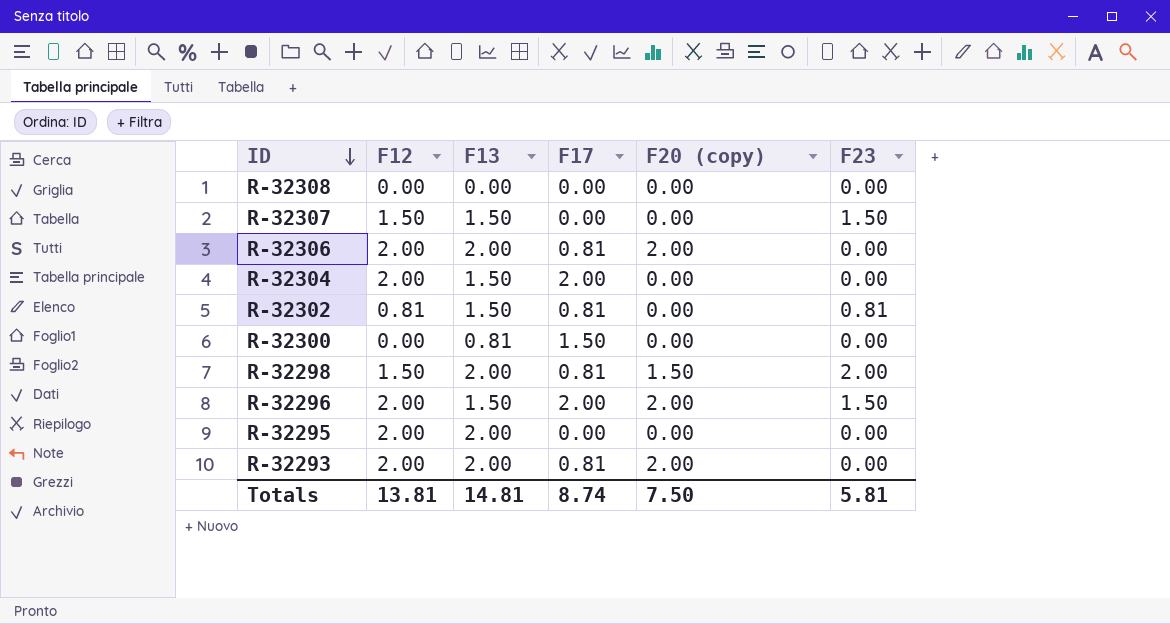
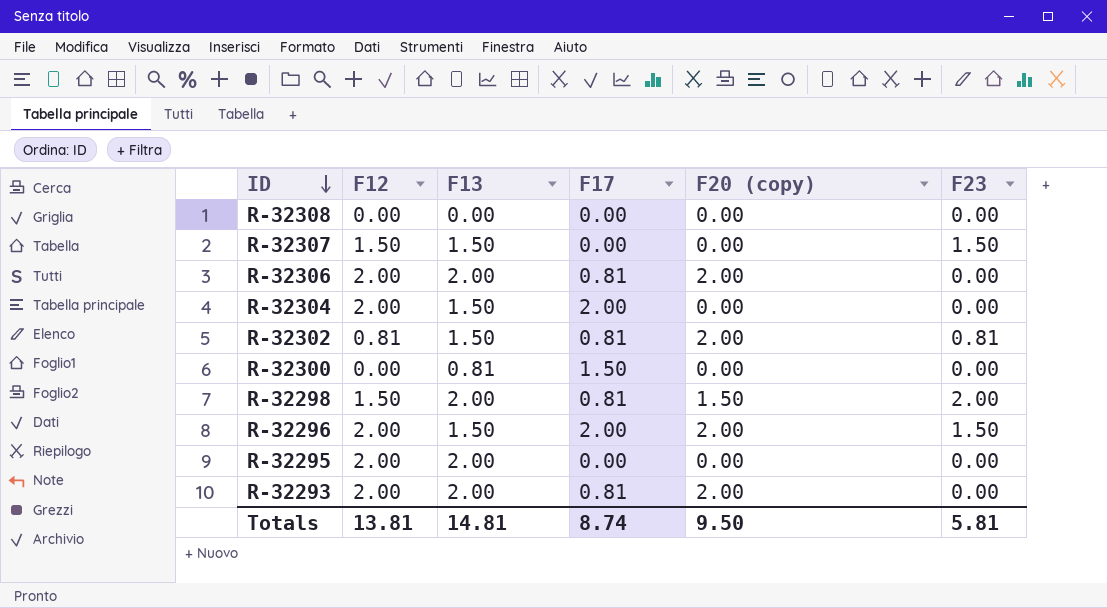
R-32302 | F20 (copy): 0.00 -> 2.00
Totals | F20 (copy): 7.50 -> 9.50

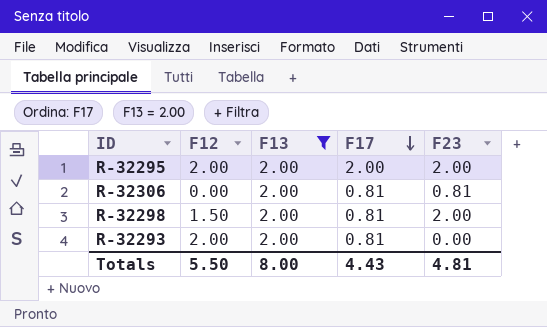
filter: none -> F13 = 2.00
row order: ID descending -> F17 descending
column F20 (copy) | position: 5 -> none
R-32295 | F17: 0.00 -> 2.00
R-32295 | F23: 0.00 -> 2.00
R-32306 | F12: 2.00 -> 0.00
R-32306 | F23: 0.00 -> 0.81
Totals | F12: 13.81 -> 5.50
Totals | F13: 14.81 -> 8.00
Totals | F17: 8.74 -> 4.43
Totals | F23: 5.81 -> 4.81

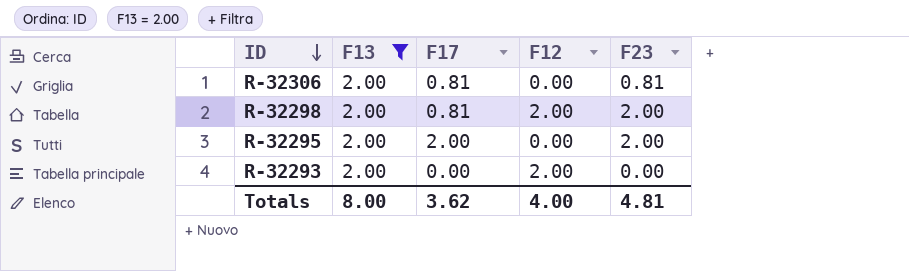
row order: F17 descending -> ID descending
column F12 | position: 2 -> 4
R-32298 | F12: 1.50 -> 2.00
R-32295 | F12: 2.00 -> 0.00
R-32293 | F17: 0.81 -> 0.00
Totals | F17: 4.43 -> 3.62
Totals | F12: 5.50 -> 4.00

